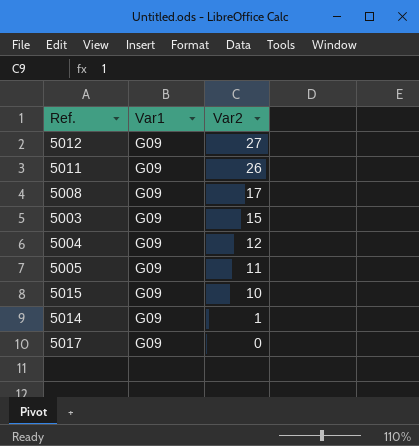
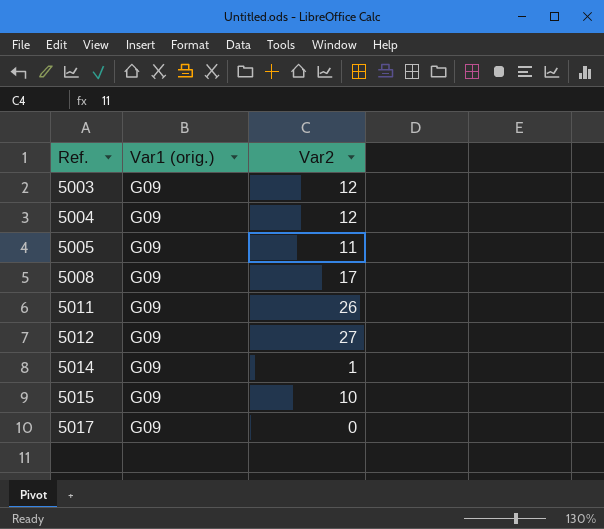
row order: Var2 descending -> Ref. ascending
column name: Var1 -> Var1 (orig.)
5003 | Var2: 15 -> 12

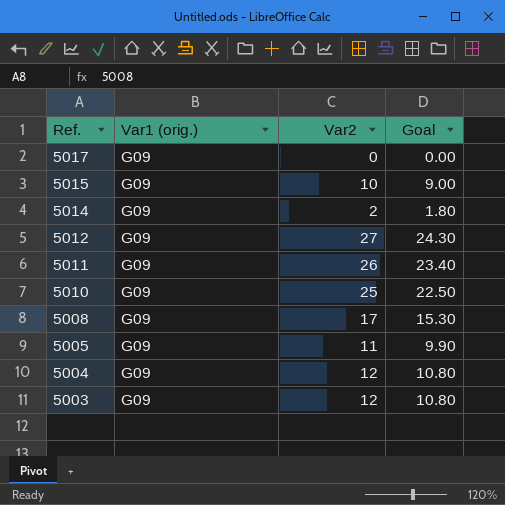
row order: Ref. ascending -> Ref. descending
column Goal | formula: none -> [Var2] * 0.9
5014 | Var2: 1 -> 2
row 5010: none -> G09 | 25 | 22.50

